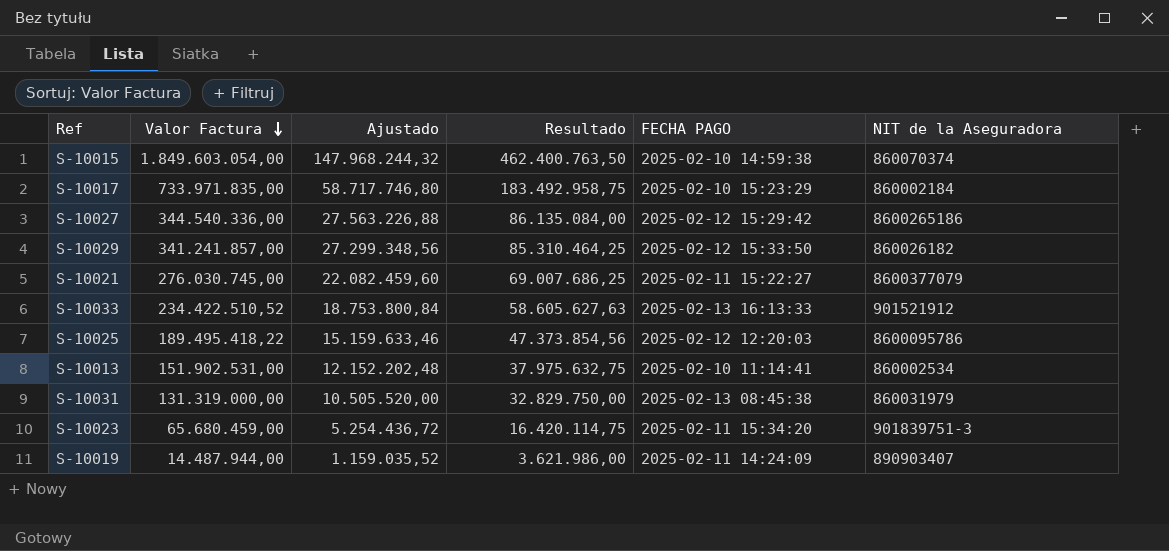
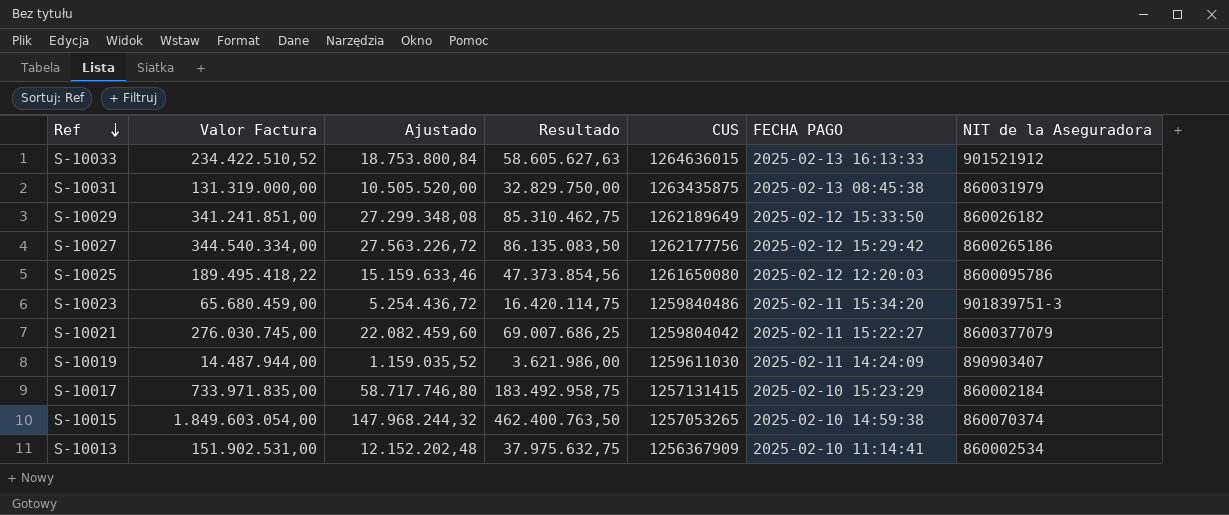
row order: Valor Factura descending -> Ref descending
column CUS | position: none -> 5
S-10029 | Valor Factura: 341.241.857,00 -> 341.241.851,00
S-10029 | Ajustado: 27.299.348,56 -> 27.299.348,08
S-10029 | Resultado: 85.310.464,25 -> 85.310.462,75
S-10027 | Valor Factura: 344.540.336,00 -> 344.540.334,00
S-10027 | Ajustado: 27.563.226,88 -> 27.563.226,72
S-10027 | Resultado: 86.135.084,00 -> 86.135.083,50

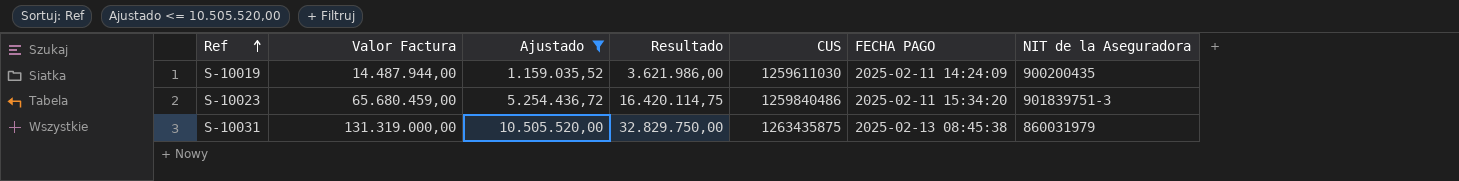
filter: none -> Ajustado <= 10.505.520,00
row order: Ref descending -> Ref ascending
S-10019 | NIT de la Aseguradora: 890903407 -> 900200435

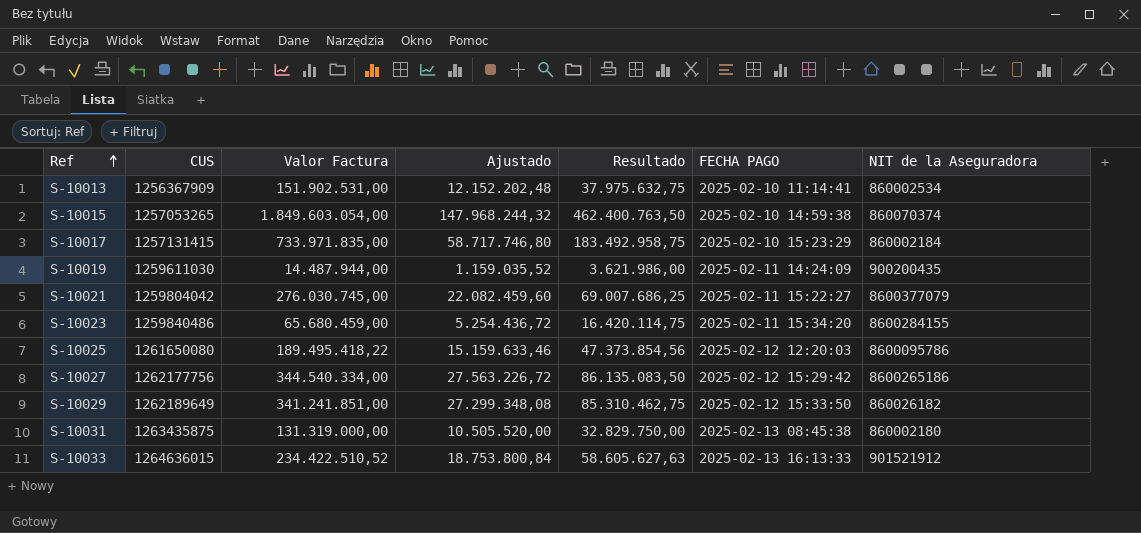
filter: Ajustado <= 10.505.520,00 -> none
column CUS | position: 5 -> 2
S-10023 | NIT de la Aseguradora: 901839751-3 -> 8600284155
S-10031 | NIT de la Aseguradora: 860031979 -> 860002180

